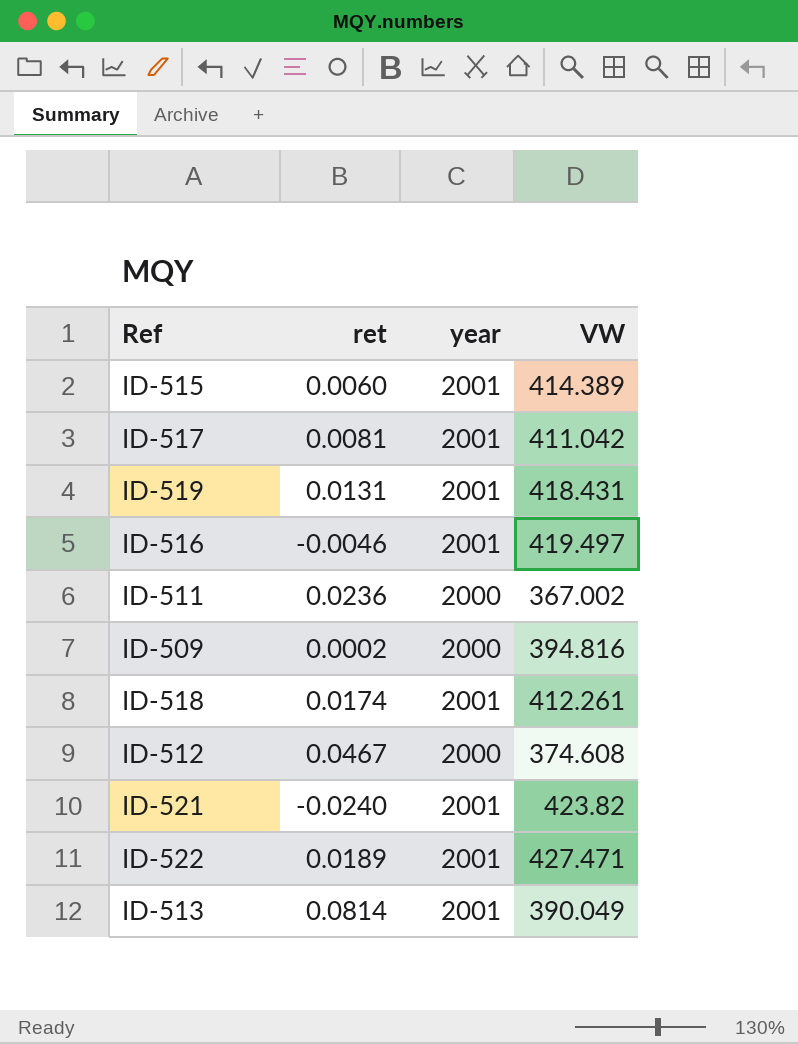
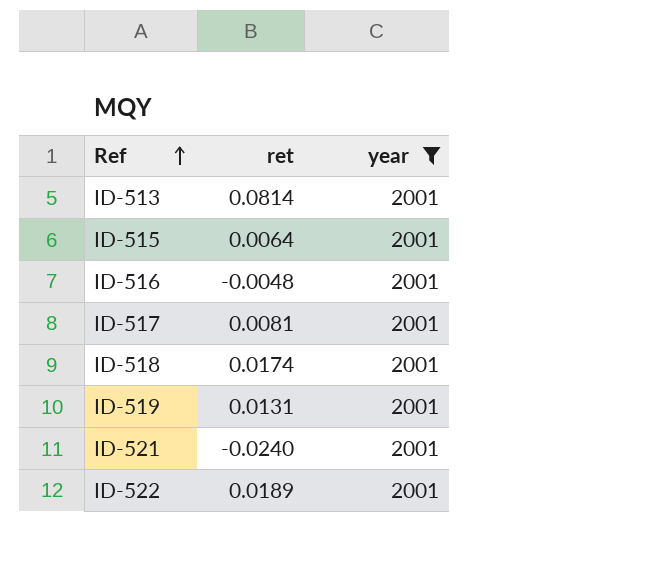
filter: none -> year = 2001
row order: none -> Ref ascending
column VW | position: 4 -> none
ID-515 | ret: 0.0060 -> 0.0064
ID-516 | ret: -0.0046 -> -0.0048

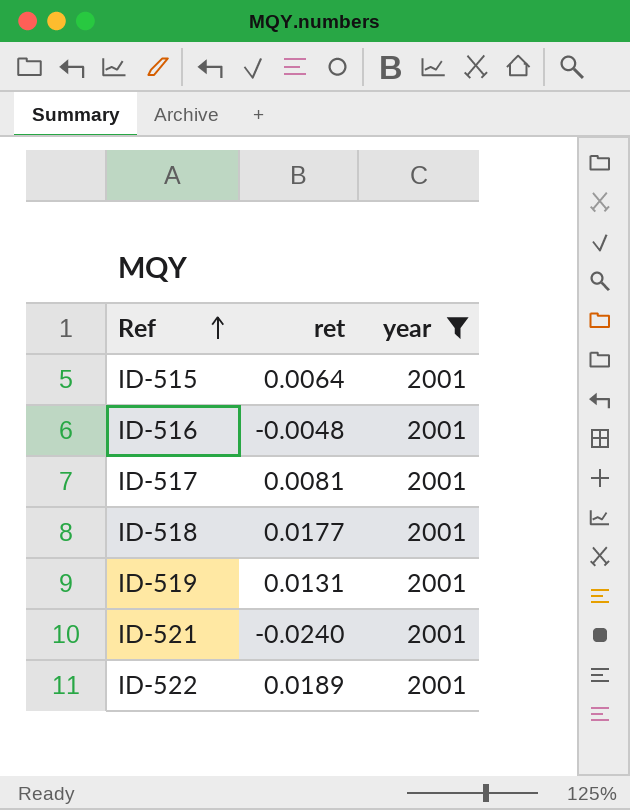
row ID-513: 0.0814 | 2001 -> none
ID-518 | ret: 0.0174 -> 0.0177

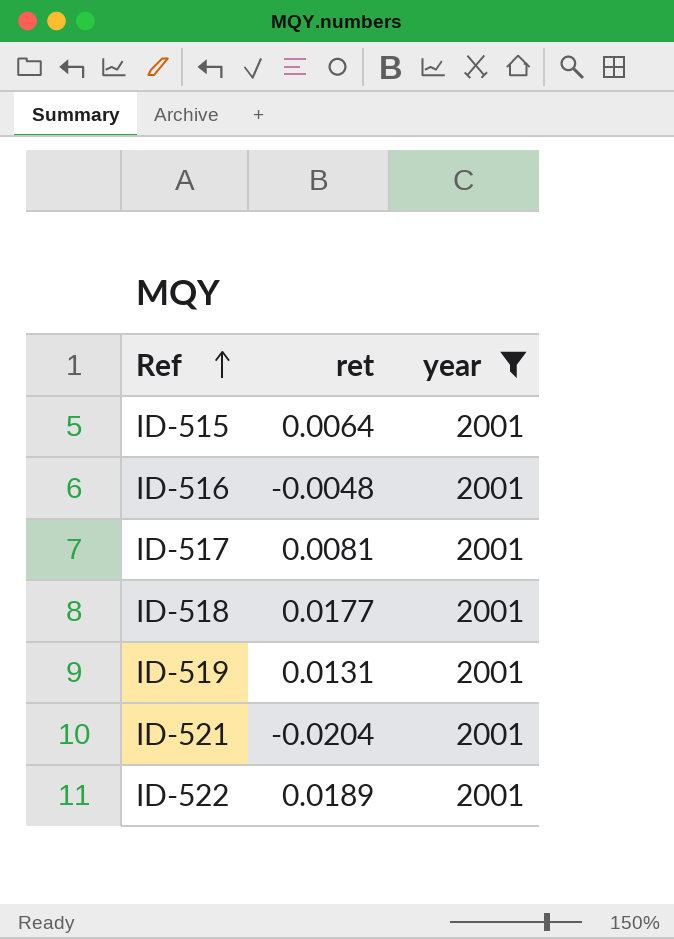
ID-521 | ret: -0.0240 -> -0.0204

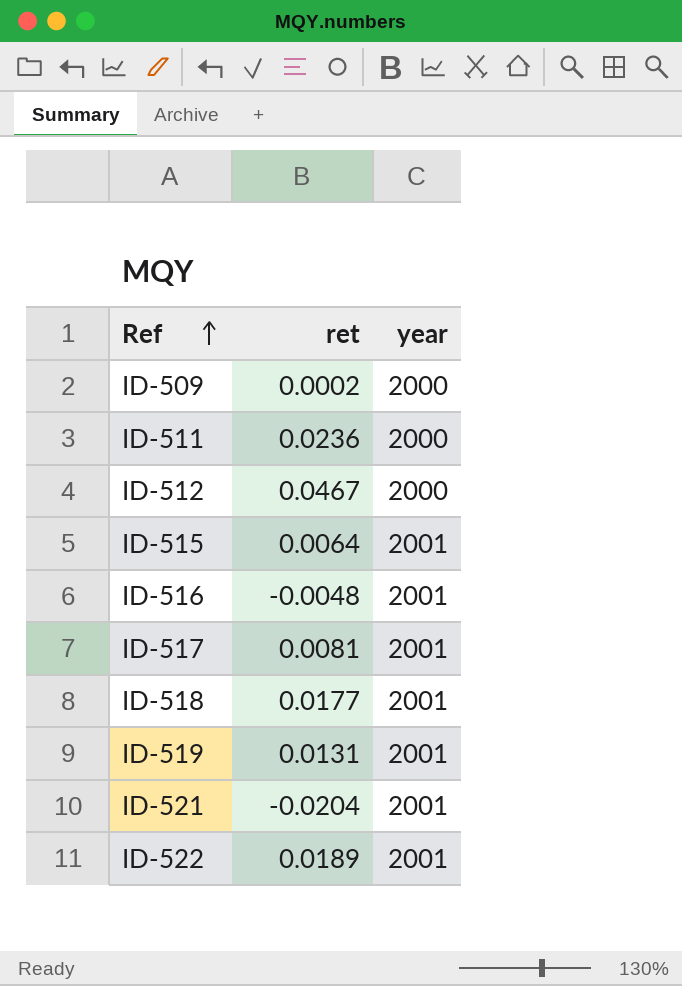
filter: year = 2001 -> none

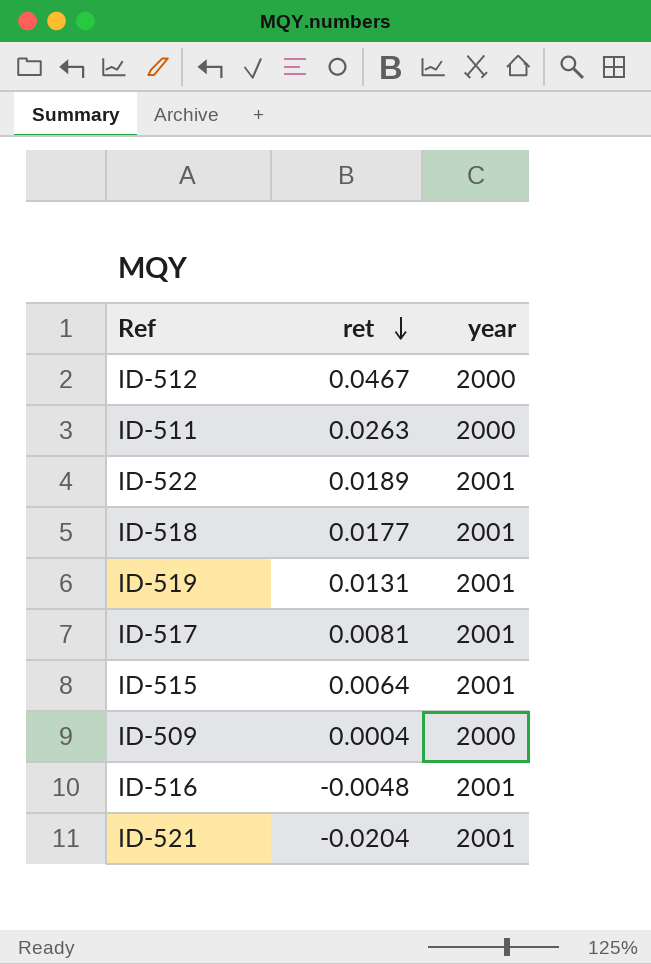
row order: Ref ascending -> ret descending
ID-511 | ret: 0.0236 -> 0.0263
ID-509 | ret: 0.0002 -> 0.0004

